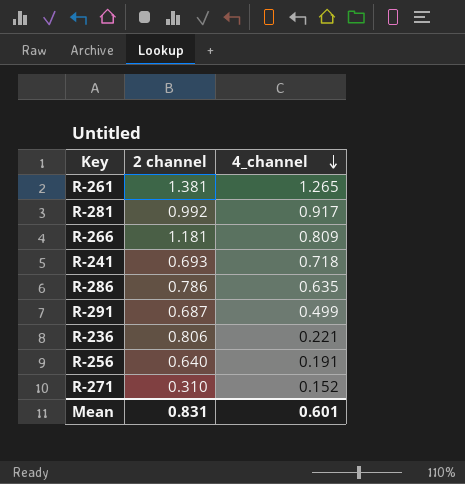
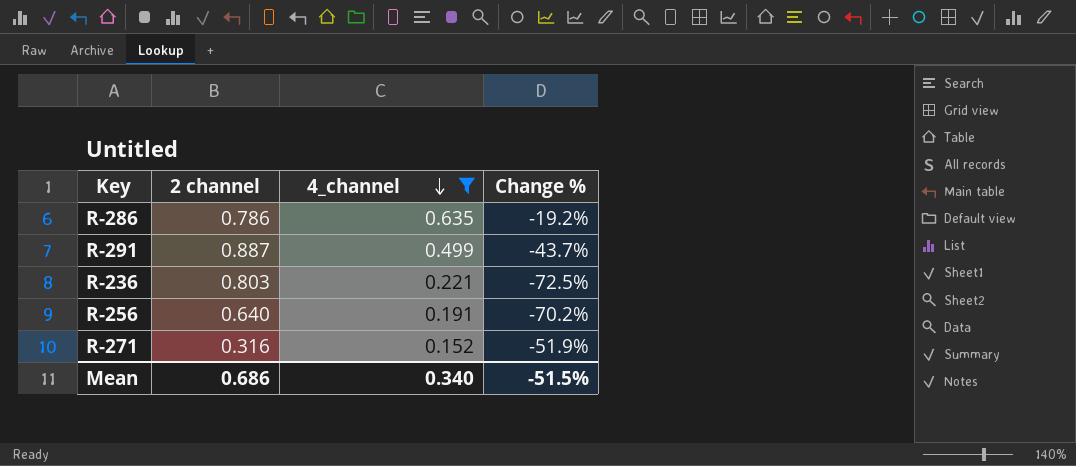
filter: none -> 4_channel <= 0.635
column Change % | formula: none -> ([4_channel] - [2 channel]) / [2 channel]
R-291 | 2 channel: 0.687 -> 0.887
R-236 | 2 channel: 0.806 -> 0.803
R-271 | 2 channel: 0.310 -> 0.316
Mean | 2 channel: 0.831 -> 0.686
Mean | 4_channel: 0.601 -> 0.340

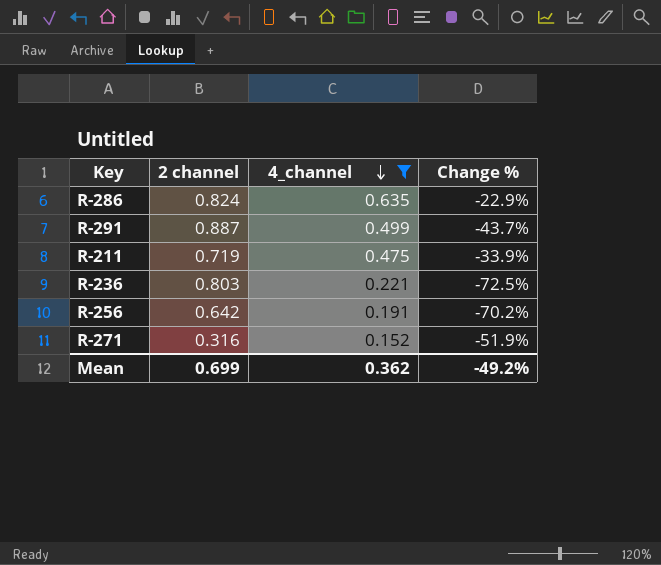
R-286 | 2 channel: 0.786 -> 0.824
R-286 | Change %: -19.2% -> -22.9%
row R-211: none -> 0.719 | 0.475 | -33.9%
R-256 | 2 channel: 0.640 -> 0.642
Mean | 2 channel: 0.686 -> 0.699
Mean | 4_channel: 0.340 -> 0.362
Mean | Change %: -51.5% -> -49.2%

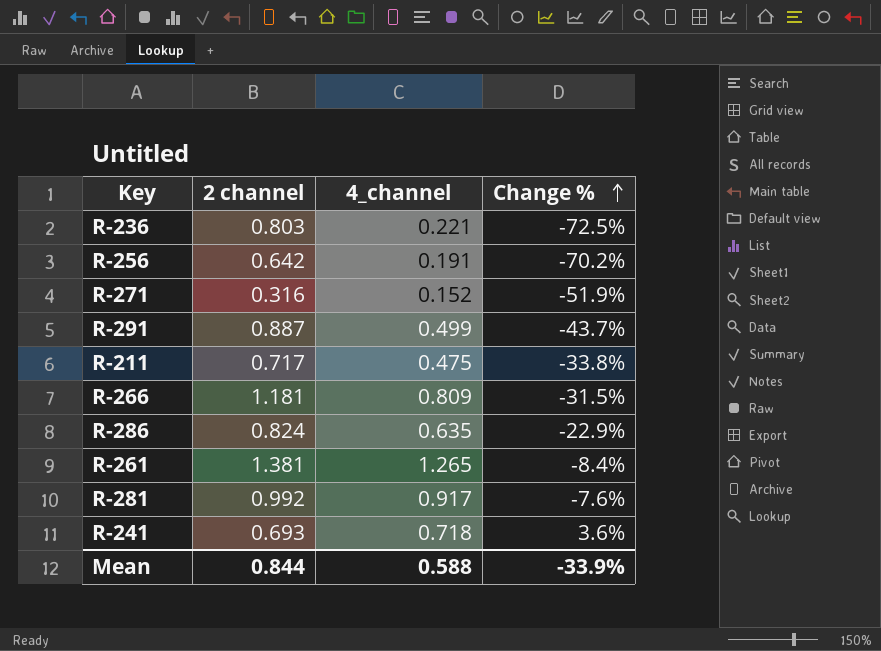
filter: 4_channel <= 0.635 -> none
row order: 4_channel descending -> Change % ascending
R-211 | 2 channel: 0.719 -> 0.717
R-211 | Change %: -33.9% -> -33.8%
Mean | 2 channel: 0.699 -> 0.844
Mean | 4_channel: 0.362 -> 0.588
Mean | Change %: -49.2% -> -33.9%

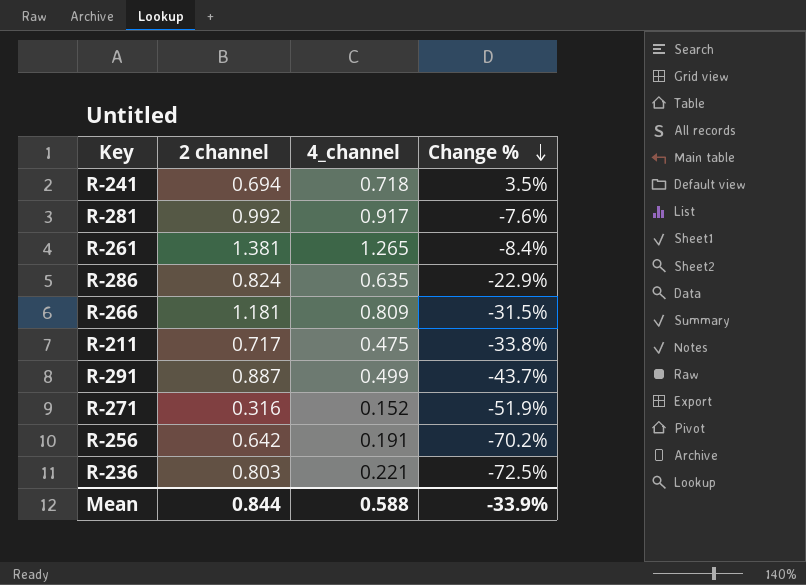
row order: Change % ascending -> Change % descending
R-241 | 2 channel: 0.693 -> 0.694
R-241 | Change %: 3.6% -> 3.5%

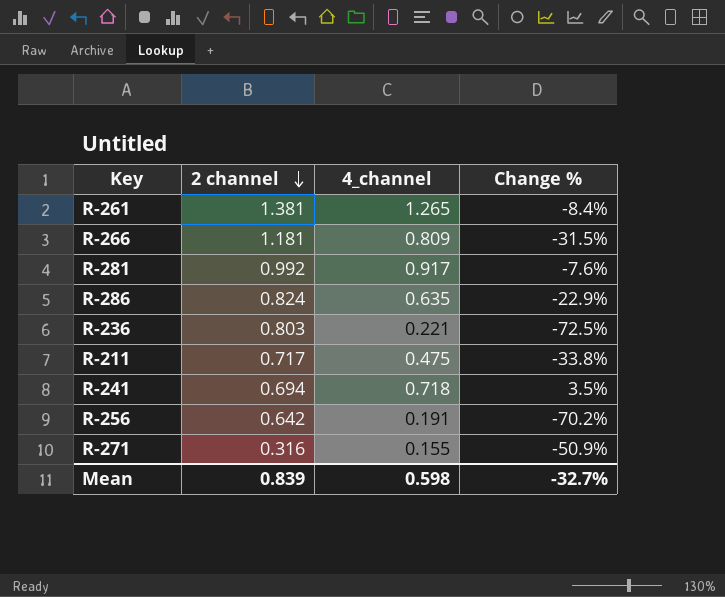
row order: Change % descending -> 2 channel descending
row R-291: 0.887 | 0.499 | -43.7% -> none
R-271 | 4_channel: 0.152 -> 0.155
R-271 | Change %: -51.9% -> -50.9%
Mean | 2 channel: 0.844 -> 0.839
Mean | 4_channel: 0.588 -> 0.598
Mean | Change %: -33.9% -> -32.7%

